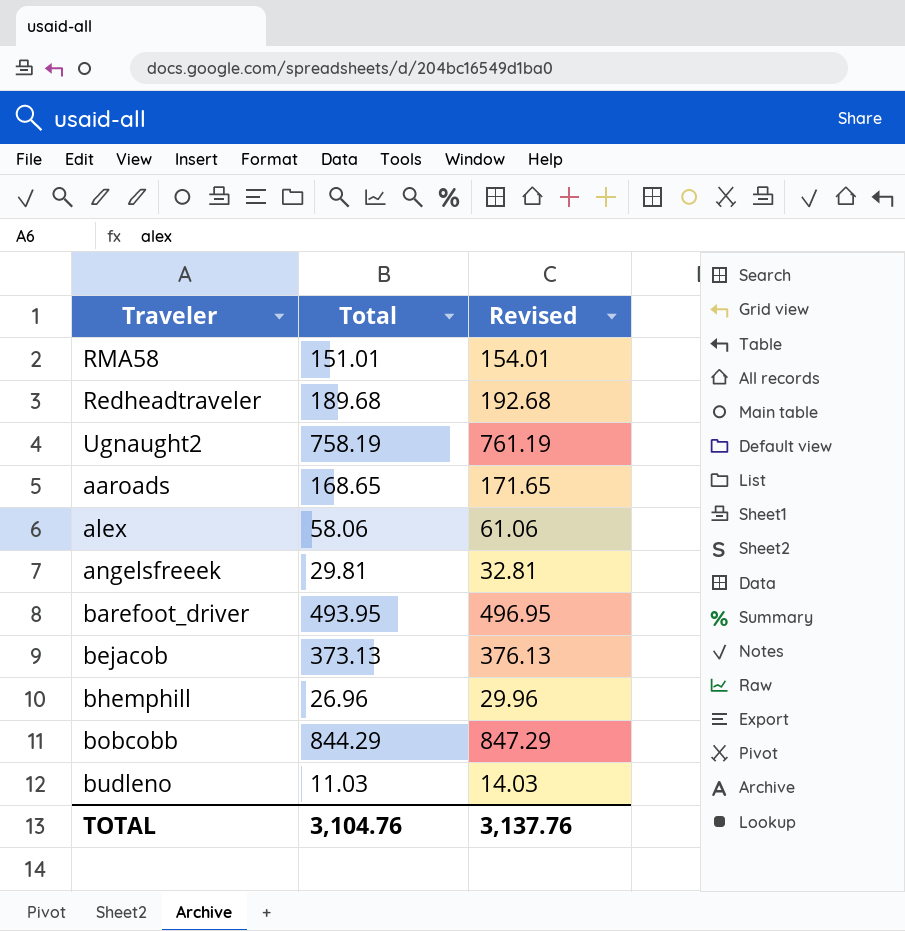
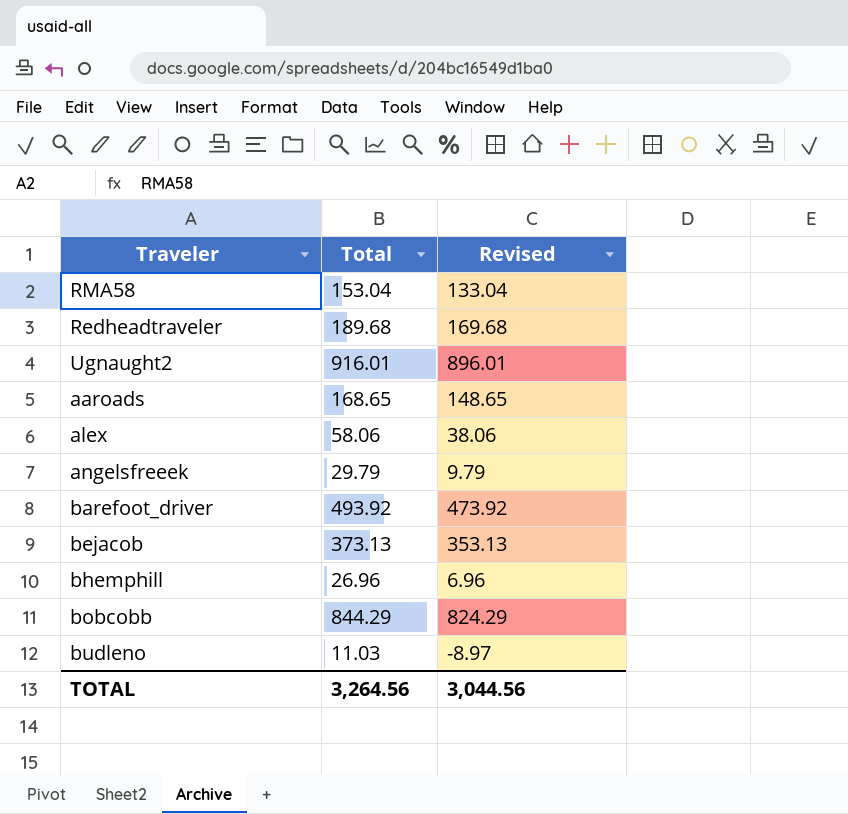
column Revised | formula: [Total] + 3 -> [Total] - 20
RMA58 | Total: 151.01 -> 153.04
Ugnaught2 | Total: 758.19 -> 916.01
angelsfreeek | Total: 29.81 -> 29.79
barefoot_driver | Total: 493.95 -> 493.92
TOTAL | Total: 3,104.76 -> 3,264.56
TOTAL | Revised: 3,137.76 -> 3,044.56

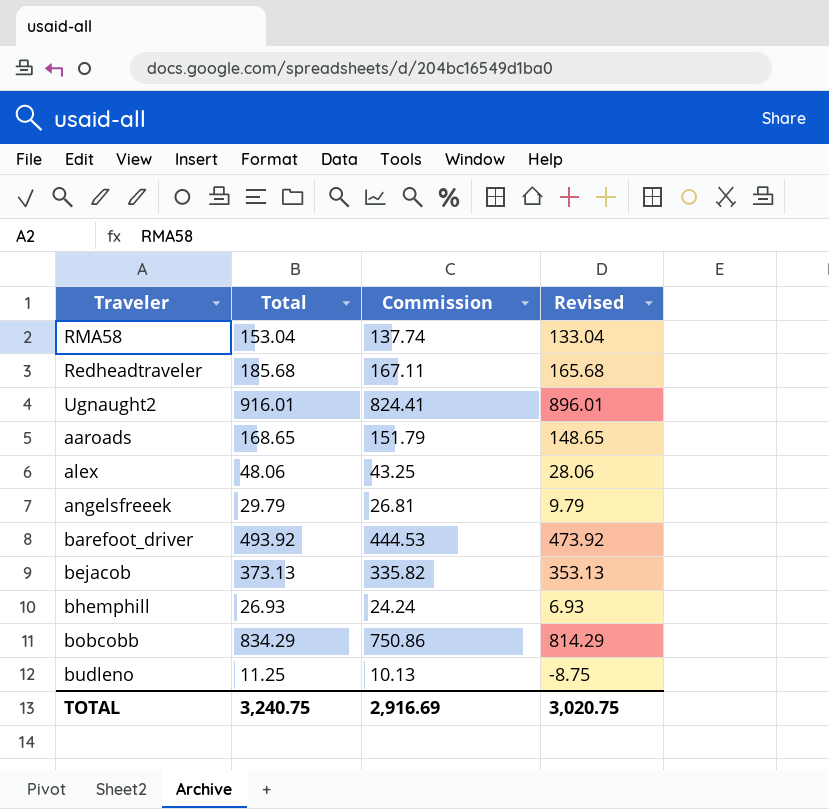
column Commission | formula: none -> [Total] * 0.9
Redheadtraveler | Total: 189.68 -> 185.68
Redheadtraveler | Revised: 169.68 -> 165.68
alex | Total: 58.06 -> 48.06
alex | Revised: 38.06 -> 28.06
bhemphill | Total: 26.96 -> 26.93
bhemphill | Revised: 6.96 -> 6.93
bobcobb | Total: 844.29 -> 834.29
bobcobb | Revised: 824.29 -> 814.29
budleno | Total: 11.03 -> 11.25
budleno | Revised: -8.97 -> -8.75
TOTAL | Total: 3,264.56 -> 3,240.75
TOTAL | Revised: 3,044.56 -> 3,020.75

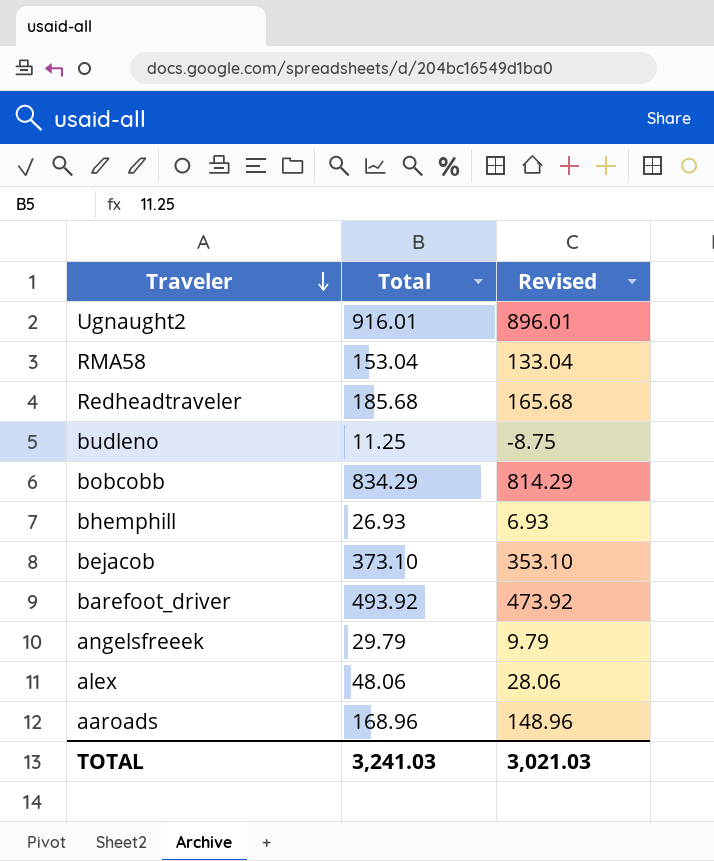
row order: none -> Traveler descending
column Commission | formula: [Total] * 0.9 -> none
bejacob | Total: 373.13 -> 373.10
bejacob | Revised: 353.13 -> 353.10
aaroads | Total: 168.65 -> 168.96
aaroads | Revised: 148.65 -> 148.96
TOTAL | Total: 3,240.75 -> 3,241.03
TOTAL | Revised: 3,020.75 -> 3,021.03

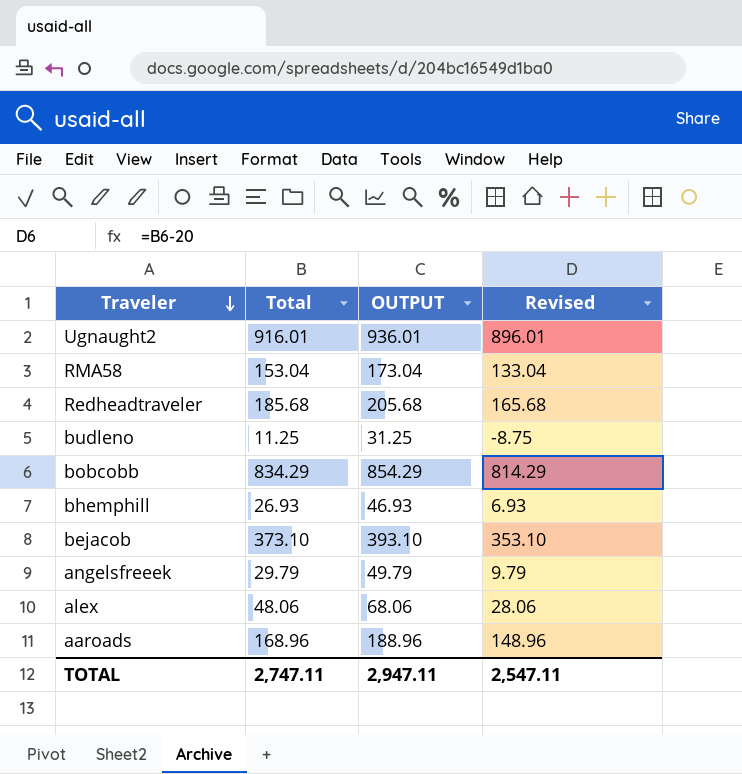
column OUTPUT | formula: none -> [Total] + 20
row barefoot_driver: 493.92 | 473.92 -> none
TOTAL | Total: 3,241.03 -> 2,747.11
TOTAL | Revised: 3,021.03 -> 2,547.11

